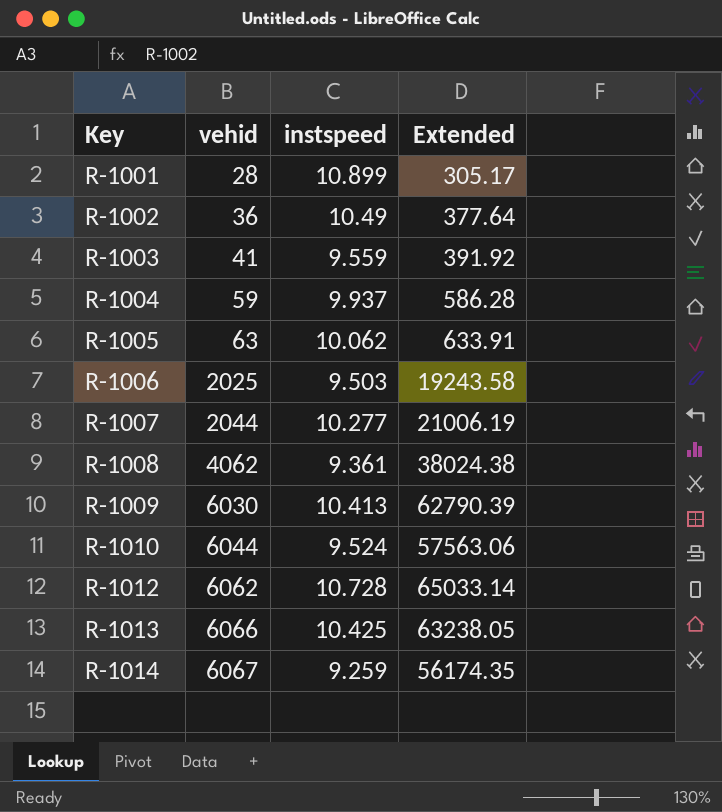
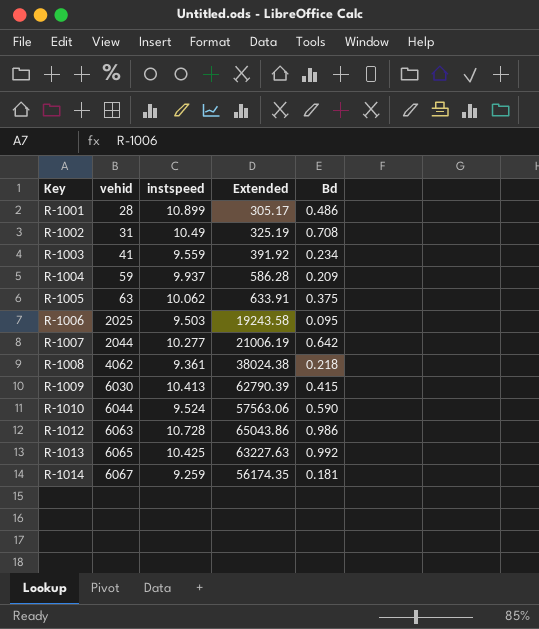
column Bd | position: none -> 5
R-1002 | vehid: 36 -> 31
R-1002 | Extended: 377.64 -> 325.19
R-1012 | vehid: 6062 -> 6063
R-1012 | Extended: 65033.14 -> 65043.86
R-1013 | vehid: 6066 -> 6065
R-1013 | Extended: 63238.05 -> 63227.63

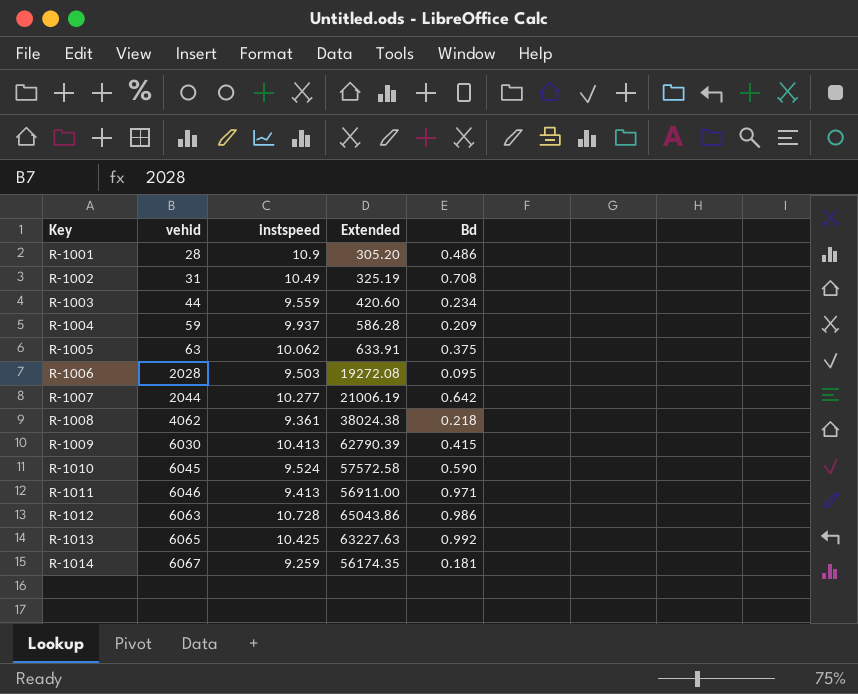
R-1001 | instspeed: 10.899 -> 10.9
R-1001 | Extended: 305.17 -> 305.20
R-1003 | vehid: 41 -> 44
R-1003 | Extended: 391.92 -> 420.60
R-1006 | vehid: 2025 -> 2028
R-1006 | Extended: 19243.58 -> 19272.08
R-1010 | vehid: 6044 -> 6045
R-1010 | Extended: 57563.06 -> 57572.58
row R-1011: none -> 6046 | 9.413 | 56911.00 | 0.971

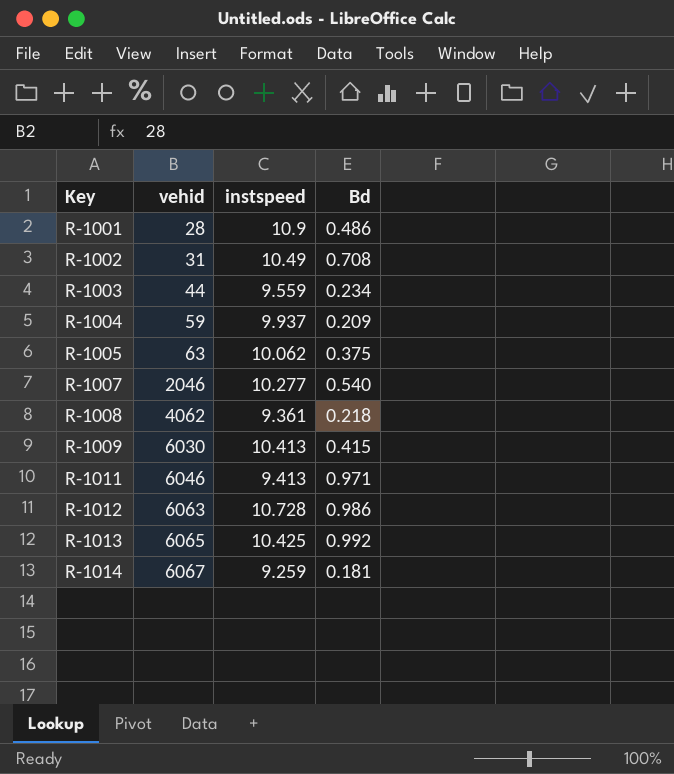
column Extended | formula: [vehid] * [instspeed] -> none
row R-1006: 2028 | 9.503 | 19272.08 | 0.095 -> none
row R-1010: 6045 | 9.524 | 57572.58 | 0.590 -> none
R-1007 | vehid: 2044 -> 2046
R-1007 | Bd: 0.642 -> 0.540

